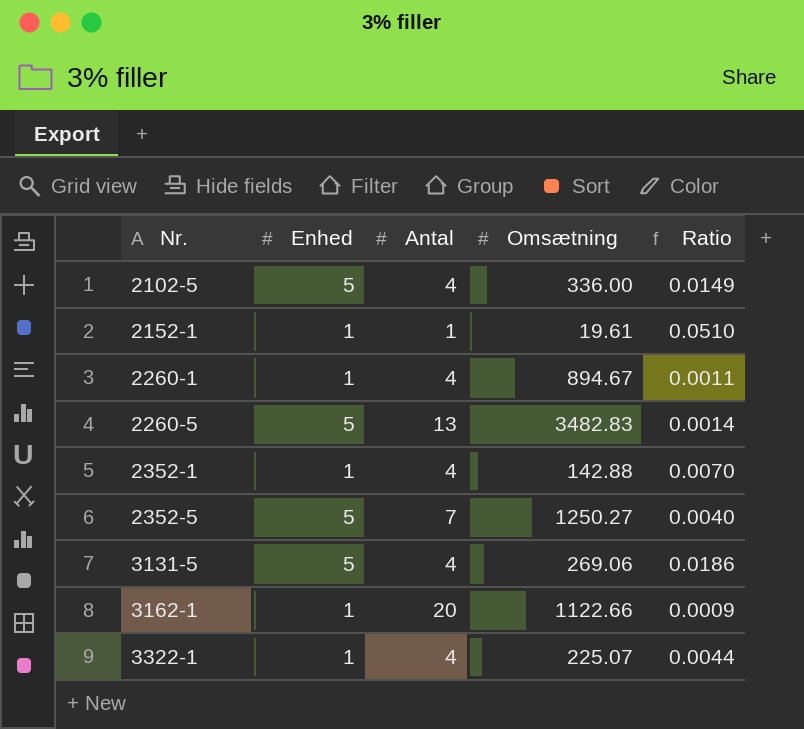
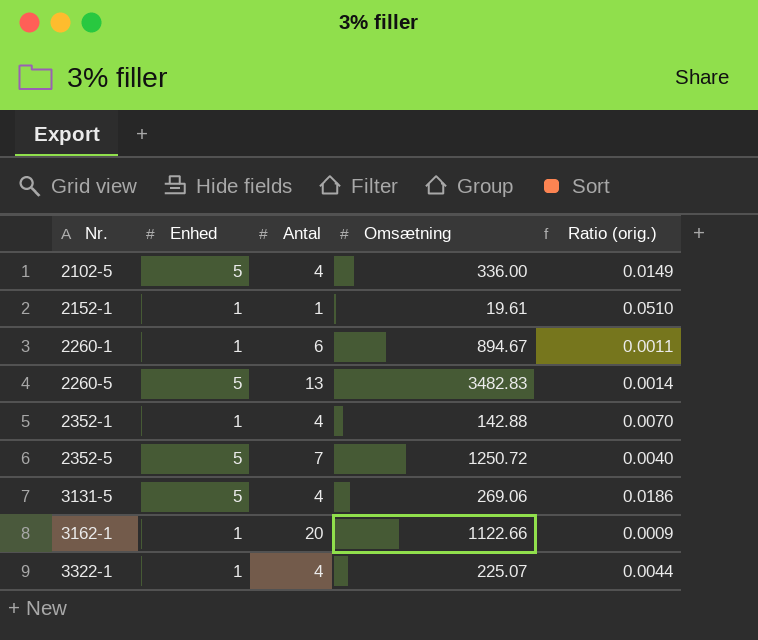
column name: Ratio -> Ratio (orig.)
2260-1 | Antal: 4 -> 6
2352-5 | Omsætning: 1250.27 -> 1250.72

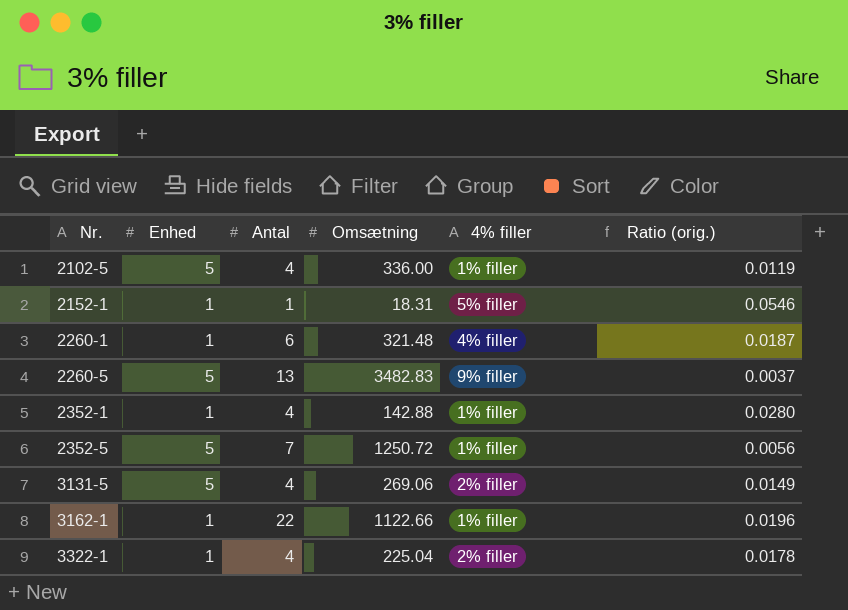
column 4% filler | position: none -> 5
column Ratio (orig.) | formula: [Enhed] / [Omsætning] -> [Antal] / [Omsætning]
2152-1 | Omsætning: 19.61 -> 18.31
2260-1 | Omsætning: 894.67 -> 321.48
3162-1 | Antal: 20 -> 22
3322-1 | Omsætning: 225.07 -> 225.04

